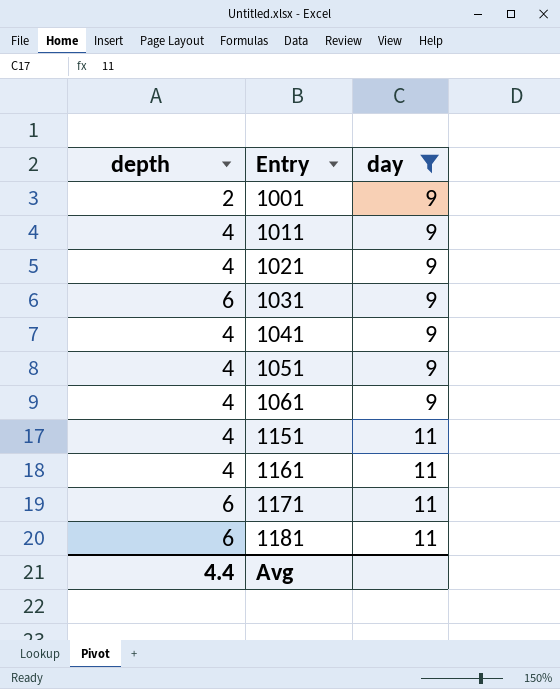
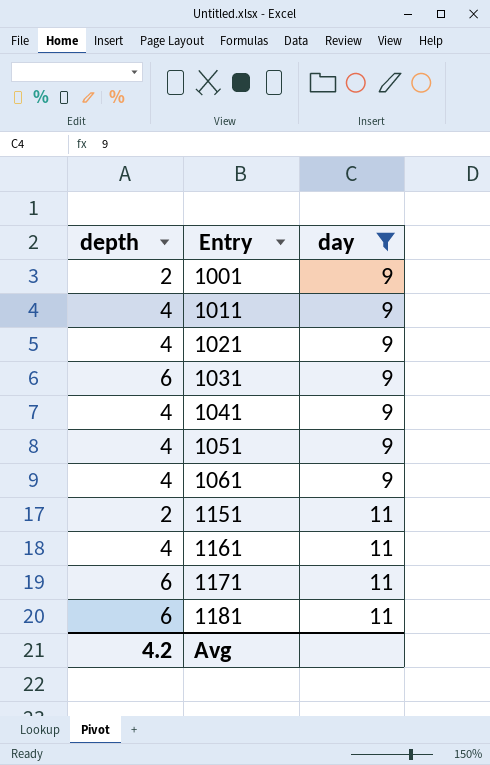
1151 | depth: 4 -> 2
Avg | depth: 4.4 -> 4.2

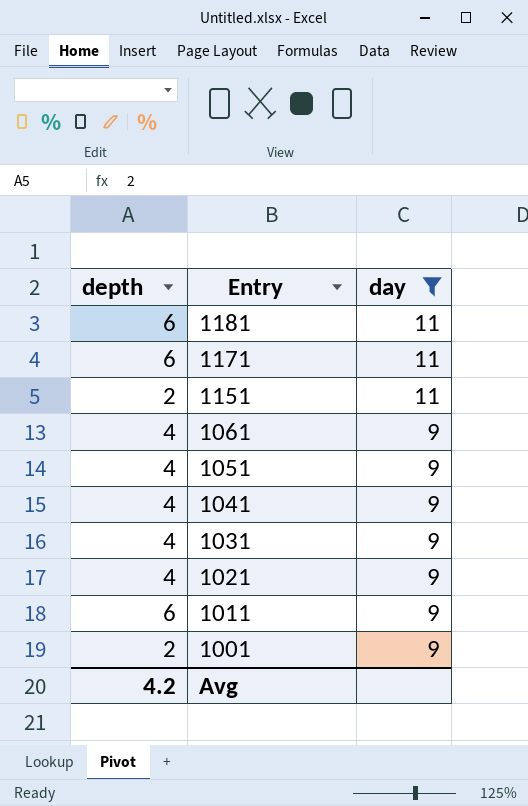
row order: Entry ascending -> Entry descending
row 1161: 4 | 11 -> none
1031 | depth: 6 -> 4
1011 | depth: 4 -> 6

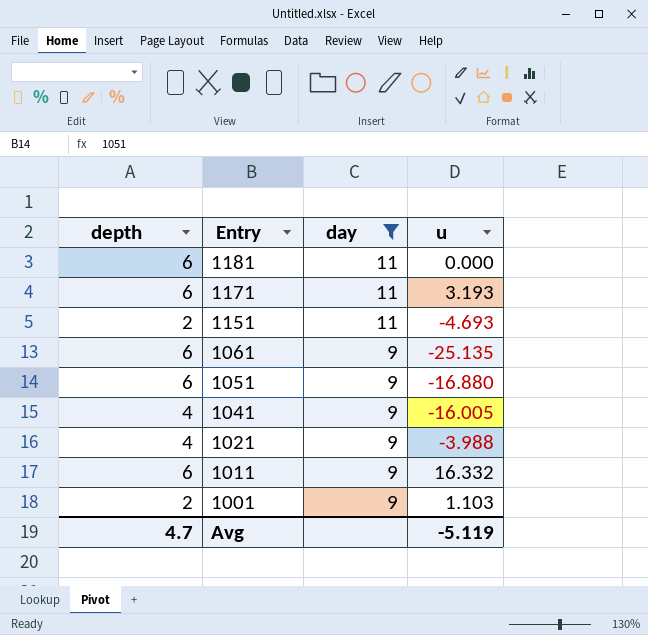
column u | position: none -> 4
row 1031: 4 | 9 -> none
1061 | depth: 4 -> 6
1051 | depth: 4 -> 6
Avg | depth: 4.2 -> 4.7

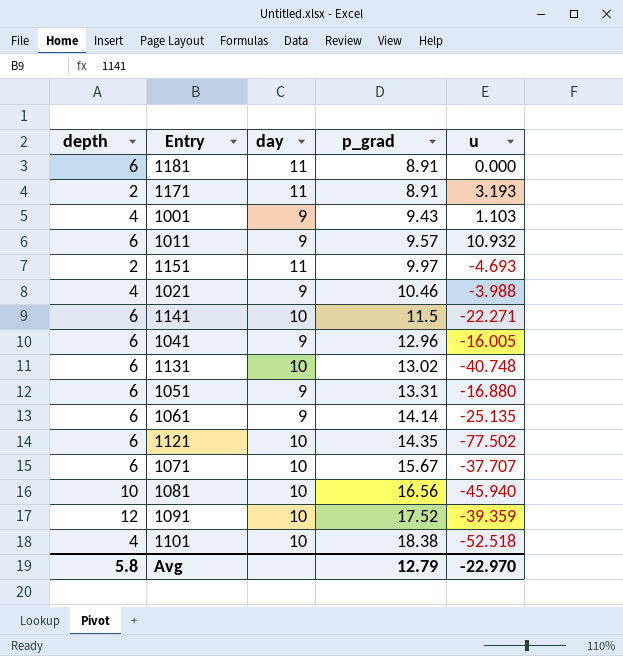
filter: day != 10 -> none
row order: Entry descending -> p_grad ascending
column p_grad | position: none -> 4
1171 | depth: 6 -> 2
1001 | depth: 2 -> 4
1011 | u: 16.332 -> 10.932
1041 | depth: 4 -> 6
Avg | depth: 4.7 -> 5.8
Avg | u: -5.119 -> -22.970

